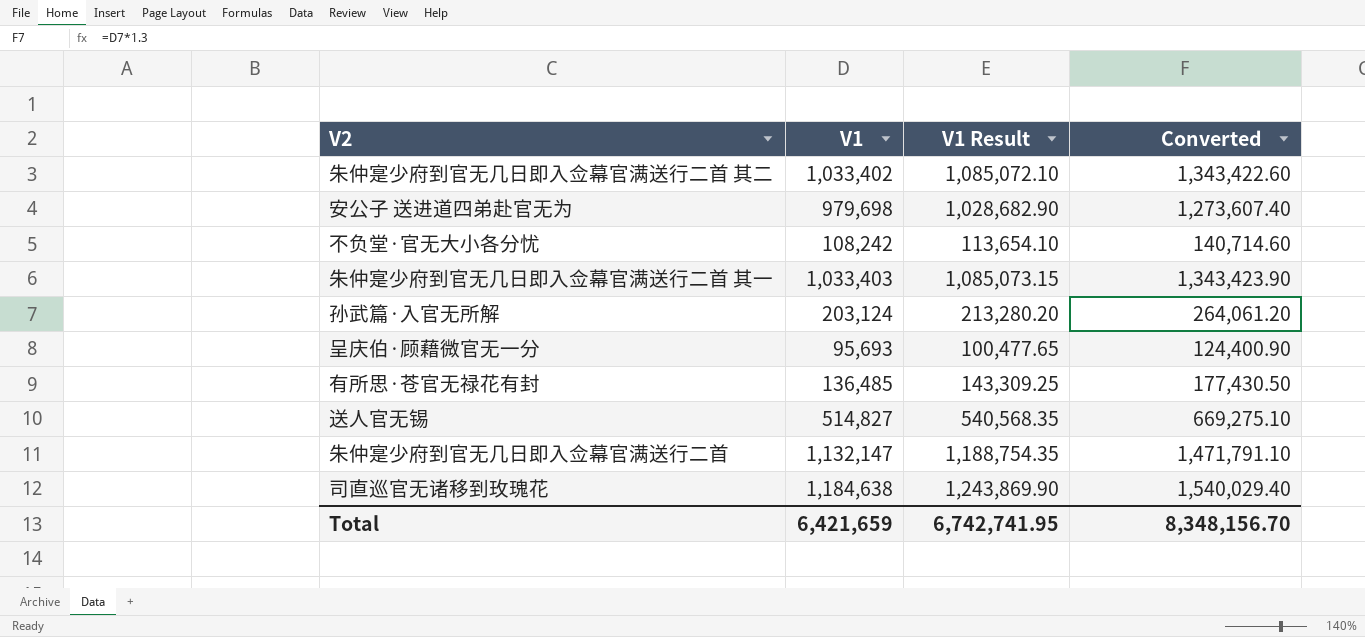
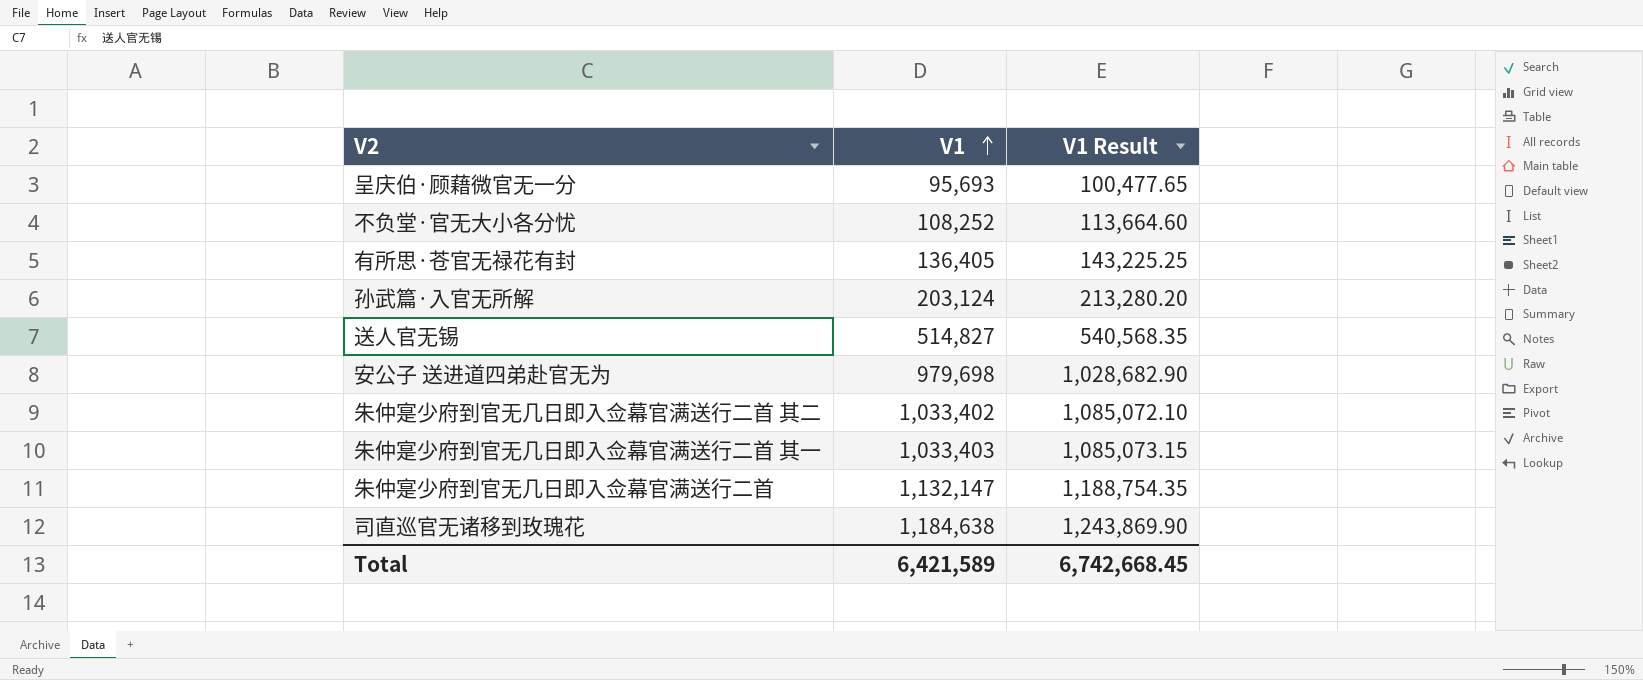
row order: none -> V1 ascending
column Converted | formula: [V1] * 1.3 -> none
不负堂·官无大小各分忧 | V1: 108,242 -> 108,252
不负堂·官无大小各分忧 | V1 Result: 113,654.10 -> 113,664.60
有所思·苍官无禄花有封 | V1: 136,485 -> 136,405
有所思·苍官无禄花有封 | V1 Result: 143,309.25 -> 143,225.25
Total | V1: 6,421,659 -> 6,421,589
Total | V1 Result: 6,742,741.95 -> 6,742,668.45

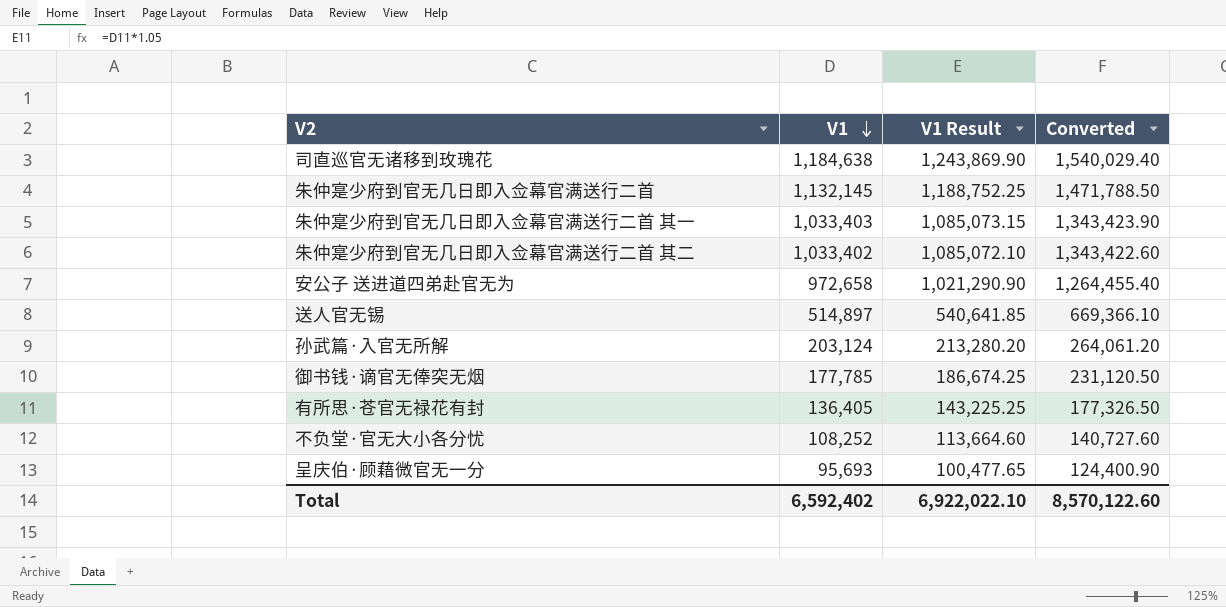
row order: V1 ascending -> V1 descending
column Converted | formula: none -> [V1] * 1.3
朱仲寔少府到官无几日即入佥幕官满送行二首 | V1: 1,132,147 -> 1,132,145
朱仲寔少府到官无几日即入佥幕官满送行二首 | V1 Result: 1,188,754.35 -> 1,188,752.25
安公子 送进道四弟赴官无为 | V1: 979,698 -> 972,658
安公子 送进道四弟赴官无为 | V1 Result: 1,028,682.90 -> 1,021,290.90
送人官无锡 | V1: 514,827 -> 514,897
送人官无锡 | V1 Result: 540,568.35 -> 540,641.85
row 御书钱·谪官无俸突无烟: none -> 177,785 | 186,674.25 | 231,120.50
Total | V1: 6,421,589 -> 6,592,402
Total | V1 Result: 6,742,668.45 -> 6,922,022.10

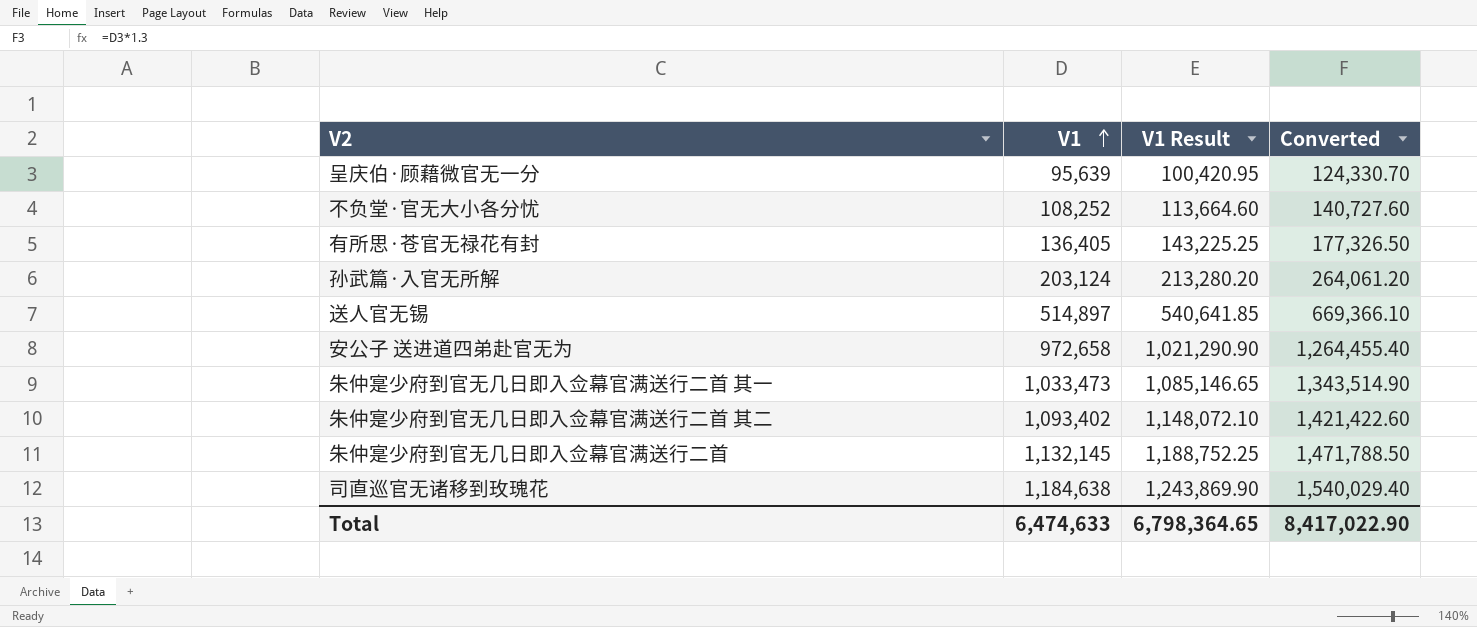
row order: V1 descending -> V1 ascending
row 御书钱·谪官无俸突无烟: 177,785 | 186,674.25 | 231,120.50 -> none
呈庆伯·顾藉微官无一分 | V1: 95,693 -> 95,639
呈庆伯·顾藉微官无一分 | V1 Result: 100,477.65 -> 100,420.95
呈庆伯·顾藉微官无一分 | Converted: 124,400.90 -> 124,330.70
朱仲寔少府到官无几日即入佥幕官满送行二首 其一 | V1: 1,033,403 -> 1,033,473
朱仲寔少府到官无几日即入佥幕官满送行二首 其一 | V1 Result: 1,085,073.15 -> 1,085,146.65
朱仲寔少府到官无几日即入佥幕官满送行二首 其一 | Converted: 1,343,423.90 -> 1,343,514.90
朱仲寔少府到官无几日即入佥幕官满送行二首 其二 | V1: 1,033,402 -> 1,093,402
朱仲寔少府到官无几日即入佥幕官满送行二首 其二 | V1 Result: 1,085,072.10 -> 1,148,072.10
朱仲寔少府到官无几日即入佥幕官满送行二首 其二 | Converted: 1,343,422.60 -> 1,421,422.60
Total | V1: 6,592,402 -> 6,474,633
Total | V1 Result: 6,922,022.10 -> 6,798,364.65
Total | Converted: 8,570,122.60 -> 8,417,022.90

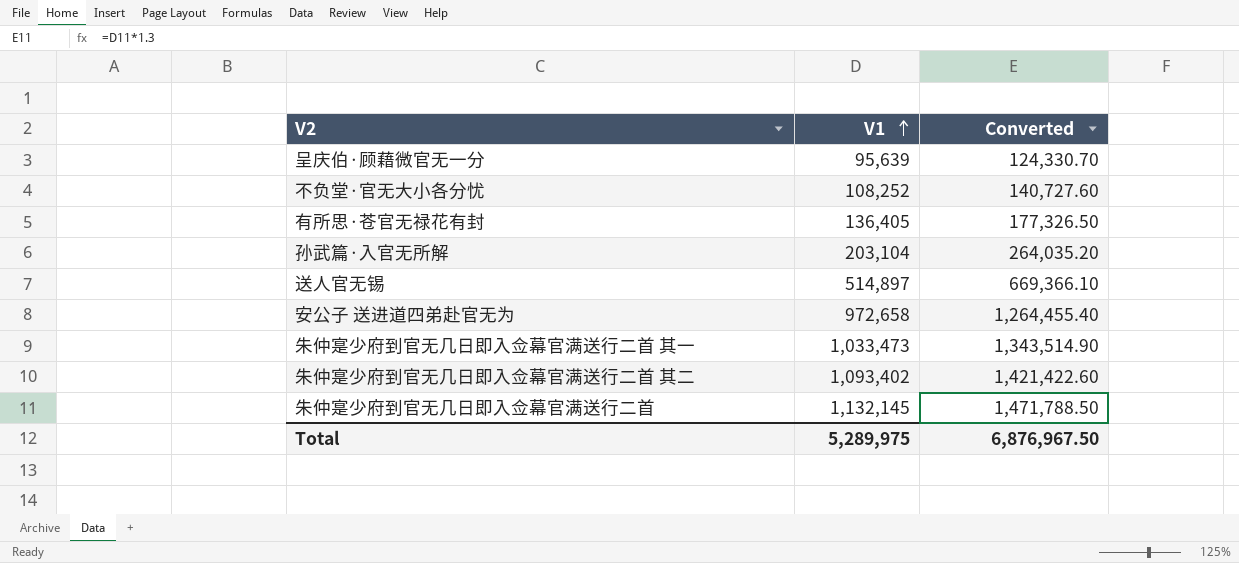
column V1 Result | formula: [V1] * 1.05 -> none
row 司直巡官无诸移到玫瑰花: 1,184,638 | 1,243,869.90 | 1,540,029.40 -> none
孙武篇·入官无所解 | V1: 203,124 -> 203,104
孙武篇·入官无所解 | Converted: 264,061.20 -> 264,035.20
Total | V1: 6,474,633 -> 5,289,975
Total | Converted: 8,417,022.90 -> 6,876,967.50

